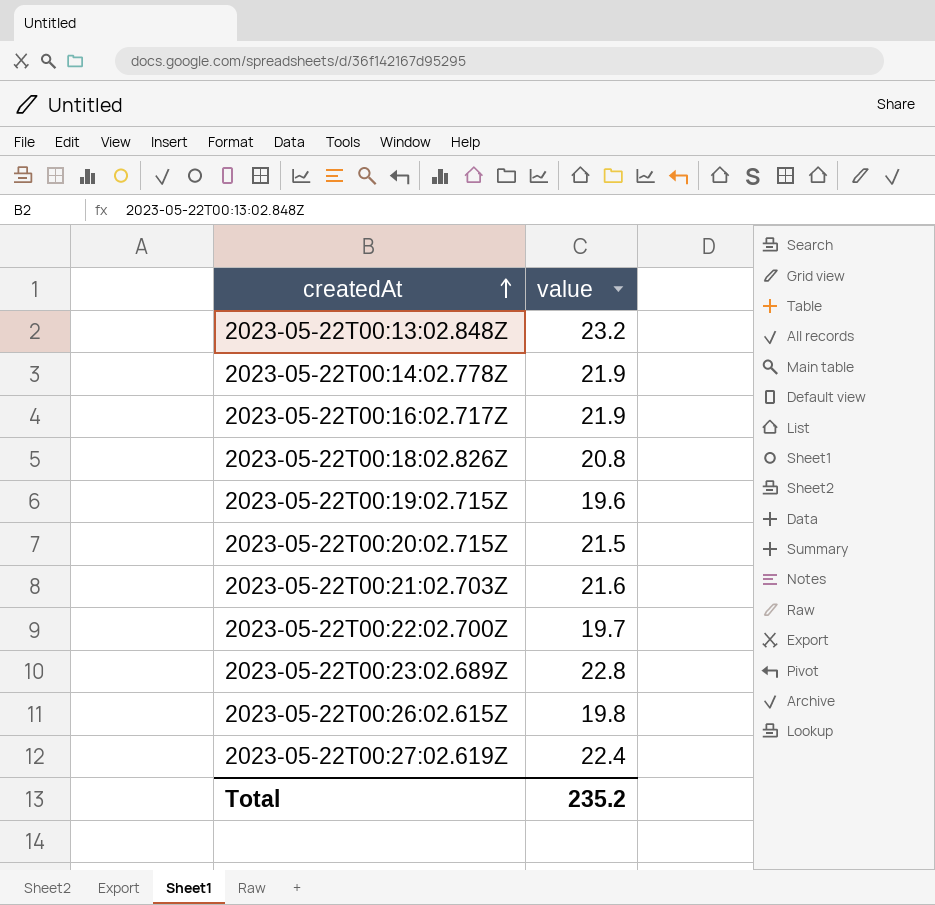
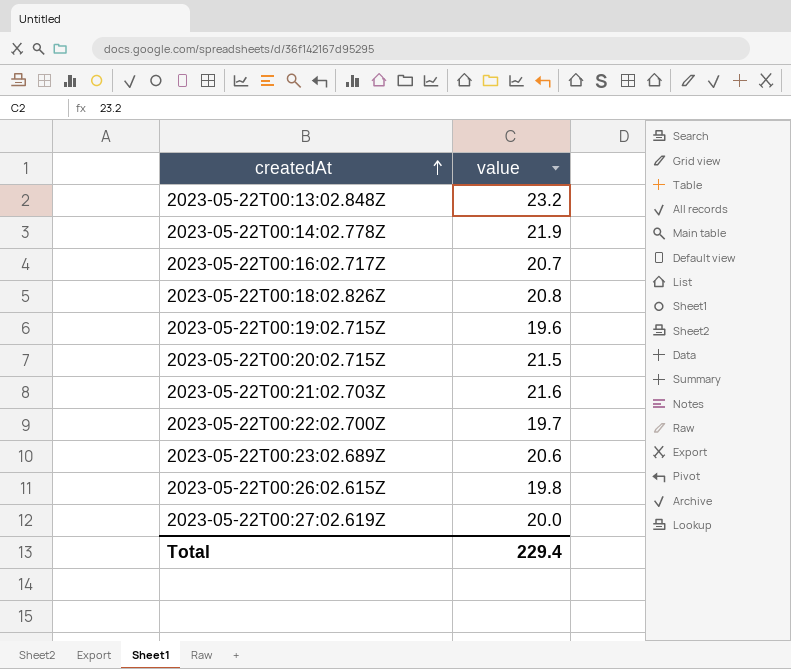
2023-05-22T00:16:02.717Z | value: 21.9 -> 20.7
2023-05-22T00:23:02.689Z | value: 22.8 -> 20.6
2023-05-22T00:27:02.619Z | value: 22.4 -> 20.0
Total | value: 235.2 -> 229.4

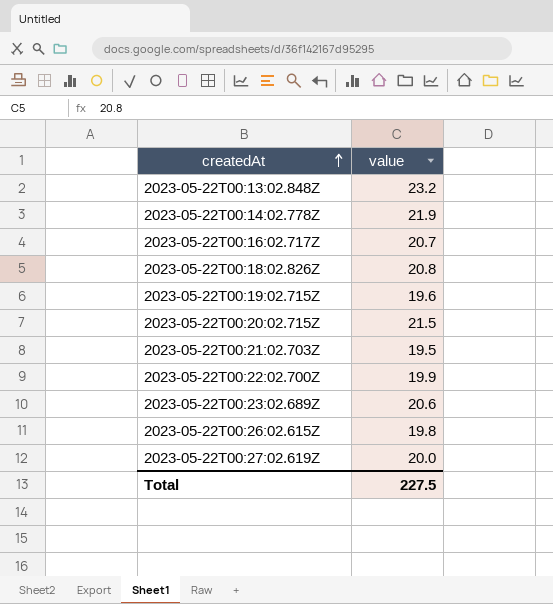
2023-05-22T00:21:02.703Z | value: 21.6 -> 19.5
2023-05-22T00:22:02.700Z | value: 19.7 -> 19.9
Total | value: 229.4 -> 227.5

